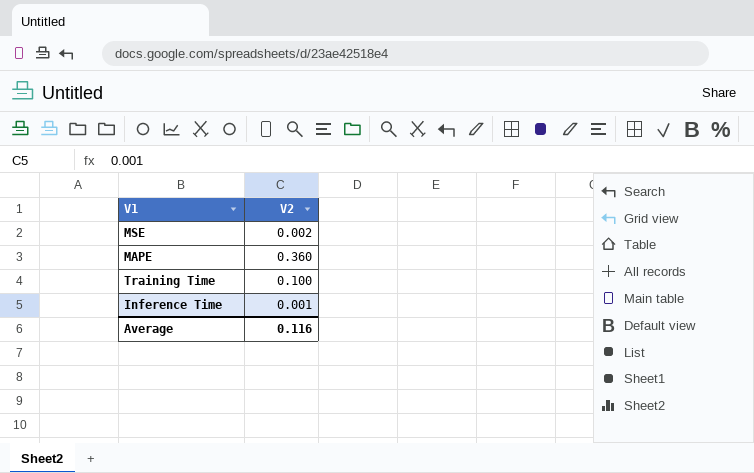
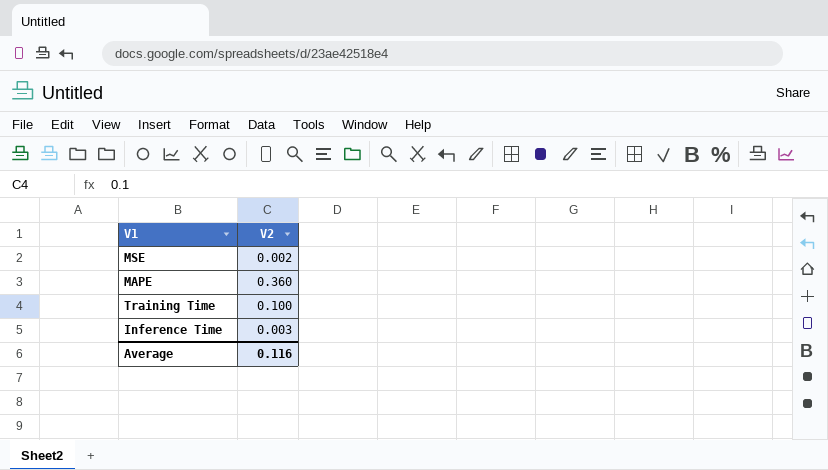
Inference Time | V2: 0.001 -> 0.003

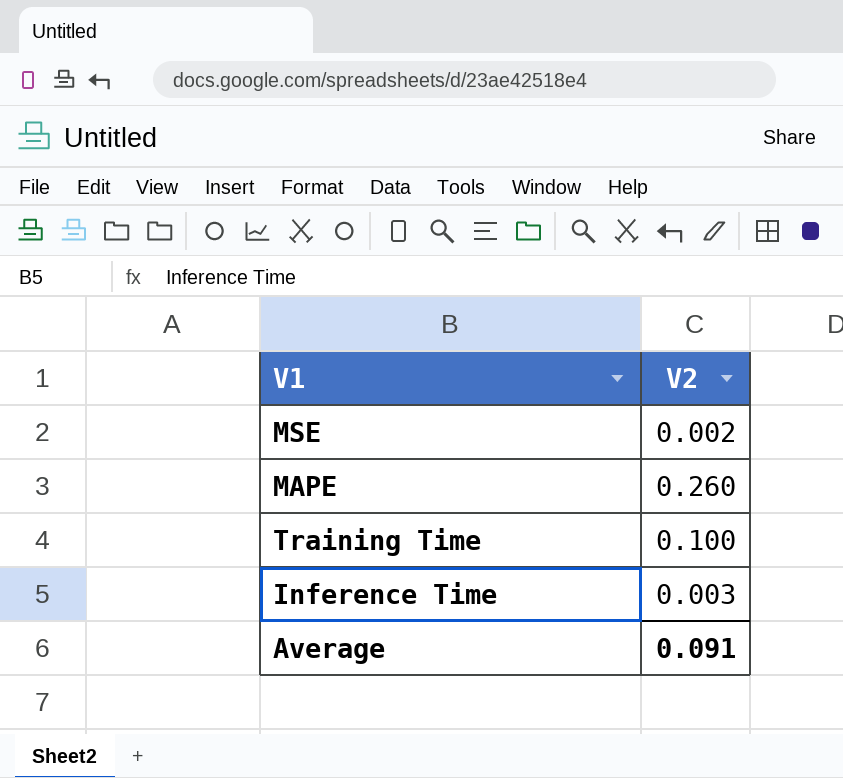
MAPE | V2: 0.360 -> 0.260
Average | V2: 0.116 -> 0.091

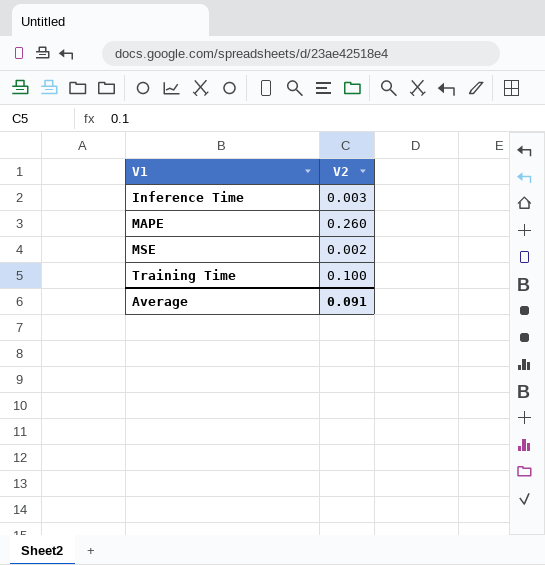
row order: none -> V1 ascending

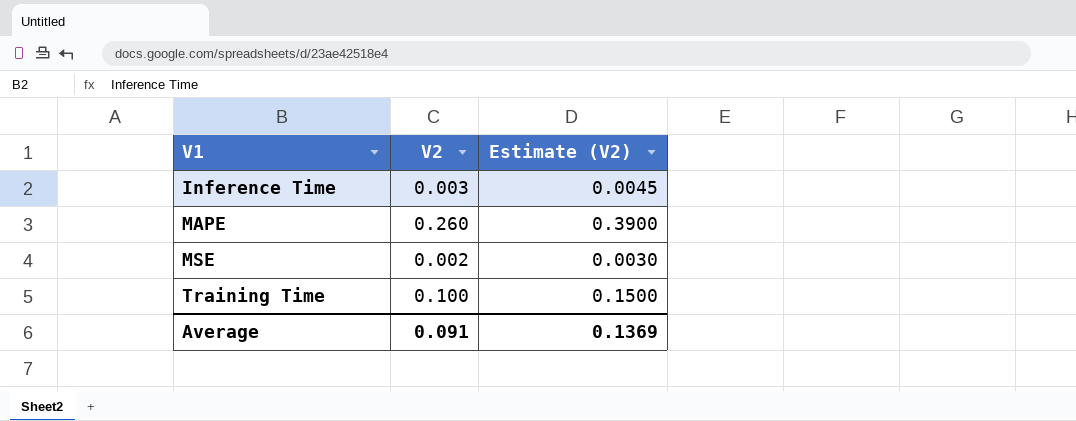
column Estimate (V2) | formula: none -> [V2] * 1.5

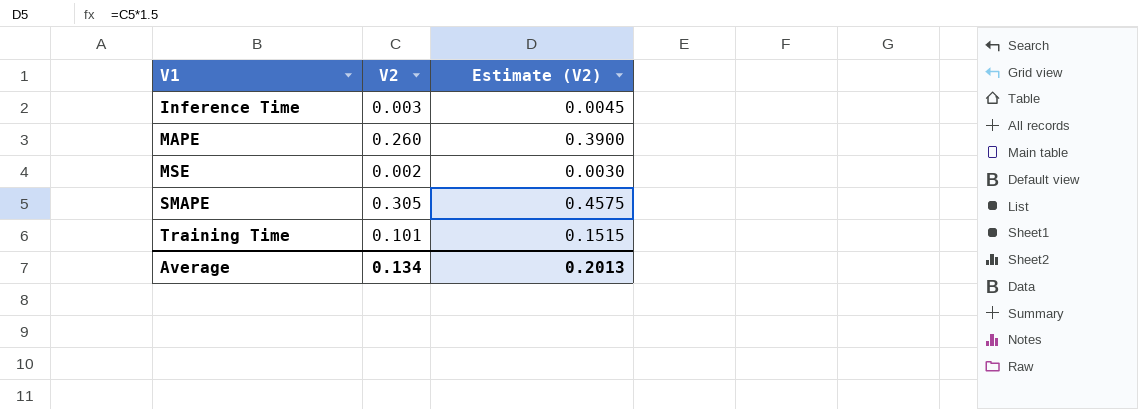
row SMAPE: none -> 0.305 | 0.4575
Training Time | V2: 0.100 -> 0.101
Training Time | Estimate (V2): 0.1500 -> 0.1515
Average | V2: 0.091 -> 0.134
Average | Estimate (V2): 0.1369 -> 0.2013

